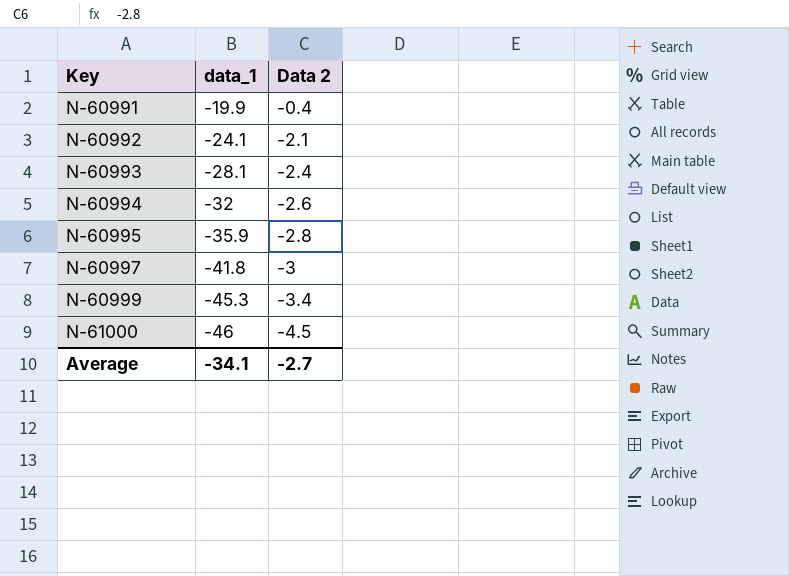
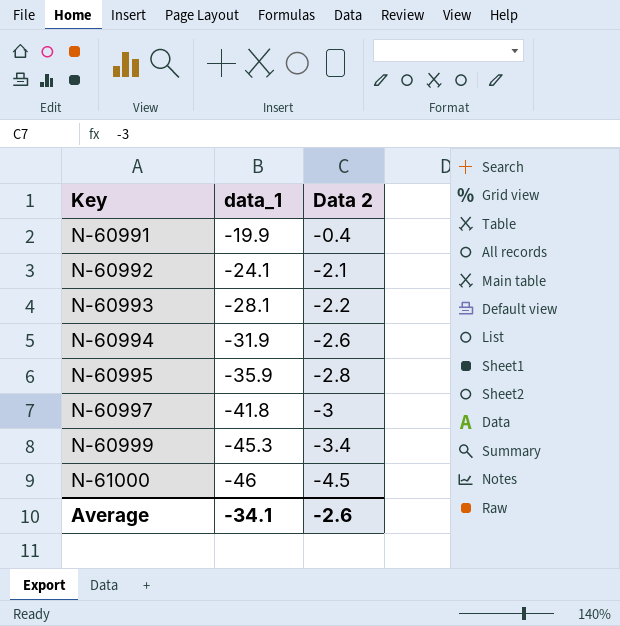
N-60993 | Data 2: -2.4 -> -2.2
N-60994 | data_1: -32 -> -31.9
Average | Data 2: -2.7 -> -2.6

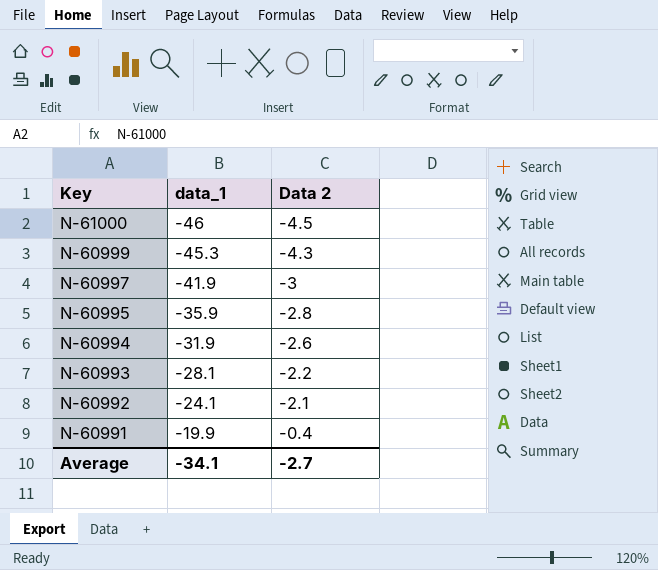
row order: Key ascending -> Key descending
N-60999 | Data 2: -3.4 -> -4.3
N-60997 | data_1: -41.8 -> -41.9
Average | Data 2: -2.6 -> -2.7

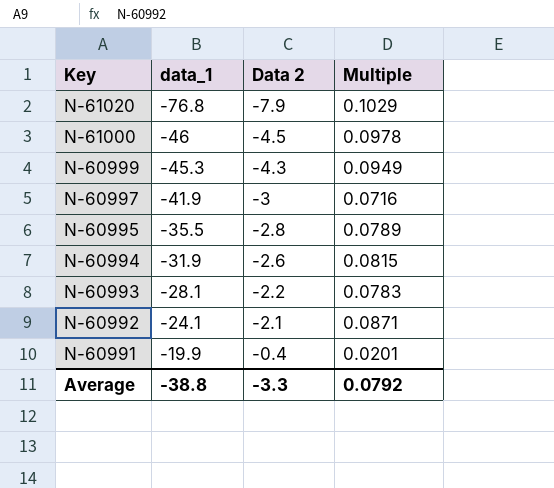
column Multiple | formula: none -> [Data 2] / [data_1]
row N-61020: none -> -76.8 | -7.9 | 0.1029
N-60995 | data_1: -35.9 -> -35.5
Average | data_1: -34.1 -> -38.8
Average | Data 2: -2.7 -> -3.3

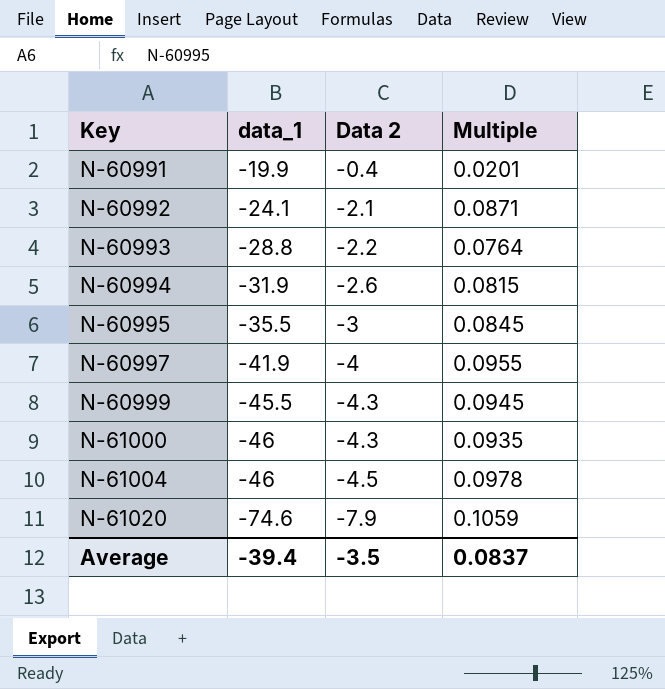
row order: Key descending -> Key ascending
N-60993 | data_1: -28.1 -> -28.8
N-60993 | Multiple: 0.0783 -> 0.0764
N-60995 | Data 2: -2.8 -> -3
N-60995 | Multiple: 0.0789 -> 0.0845
N-60997 | Data 2: -3 -> -4
N-60997 | Multiple: 0.0716 -> 0.0955
N-60999 | data_1: -45.3 -> -45.5
N-60999 | Multiple: 0.0949 -> 0.0945
N-61000 | Data 2: -4.5 -> -4.3
N-61000 | Multiple: 0.0978 -> 0.0935
row N-61004: none -> -46 | -4.5 | 0.0978
N-61020 | data_1: -76.8 -> -74.6
N-61020 | Multiple: 0.1029 -> 0.1059
Average | data_1: -38.8 -> -39.4
Average | Data 2: -3.3 -> -3.5
Average | Multiple: 0.0792 -> 0.0837

